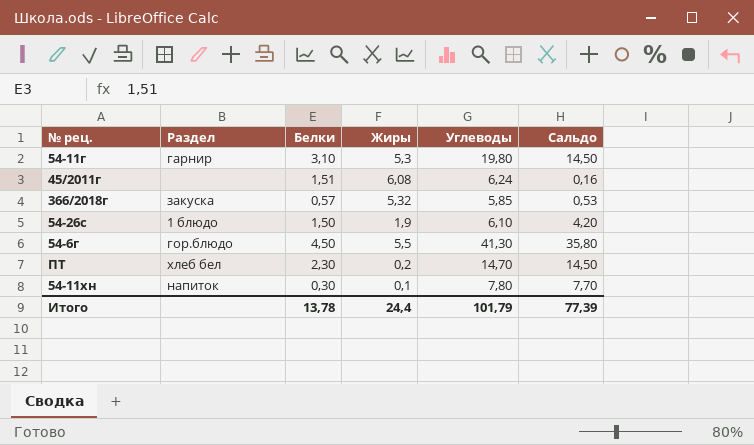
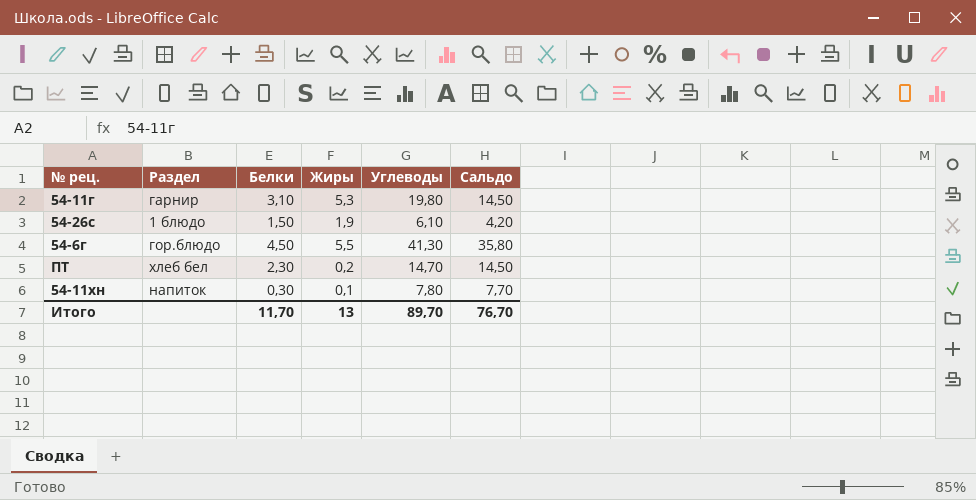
row 45/2011г: none | 1,51 | 6,08 | 6,24 | 0,16 -> none
row 366/2018г: закуска | 0,57 | 5,32 | 5,85 | 0,53 -> none
Итого | Белки: 13,78 -> 11,70
Итого | Жиры: 24,4 -> 13
Итого | Углеводы: 101,79 -> 89,70
Итого | Сальдо: 77,39 -> 76,70

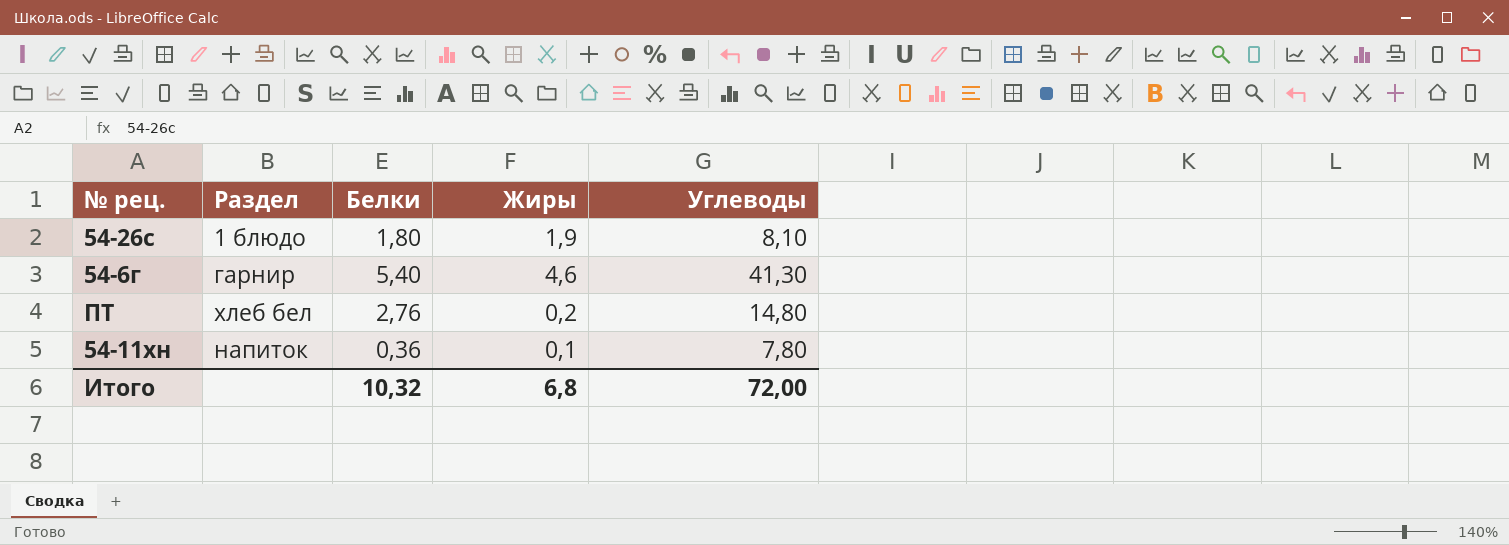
column Сальдо | formula: [Углеводы] - [Жиры] -> none
row 54-11г: гарнир | 3,10 | 5,3 | 19,80 | 14,50 -> none
54-26с | Белки: 1,50 -> 1,80
54-26с | Углеводы: 6,10 -> 8,10
54-6г | Раздел: гор.блюдо -> гарнир
54-6г | Белки: 4,50 -> 5,40
54-6г | Жиры: 5,5 -> 4,6
ПТ | Белки: 2,30 -> 2,76
ПТ | Углеводы: 14,70 -> 14,80
54-11хн | Белки: 0,30 -> 0,36
Итого | Белки: 11,70 -> 10,32
Итого | Жиры: 13 -> 6,8
Итого | Углеводы: 89,70 -> 72,00

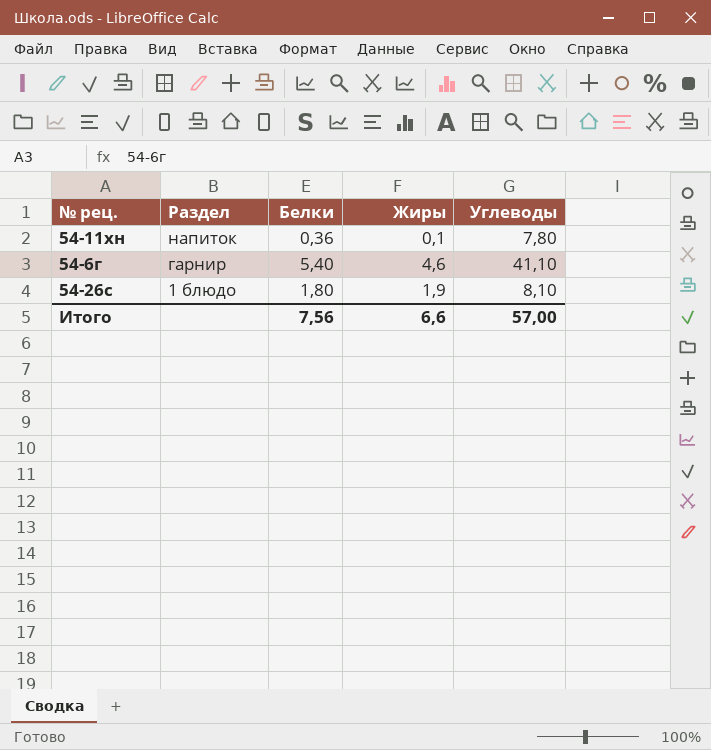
row order: none -> Раздел descending
row ПТ: хлеб бел | 2,76 | 0,2 | 14,80 -> none
54-6г | Углеводы: 41,30 -> 41,10
Итого | Белки: 10,32 -> 7,56
Итого | Жиры: 6,8 -> 6,6
Итого | Углеводы: 72,00 -> 57,00

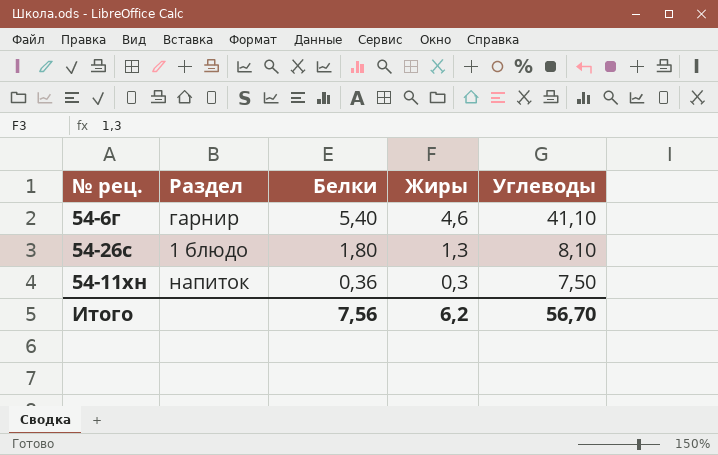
row order: Раздел descending -> Белки descending
54-26с | Жиры: 1,9 -> 1,3
54-11хн | Жиры: 0,1 -> 0,3
54-11хн | Углеводы: 7,80 -> 7,50
Итого | Жиры: 6,6 -> 6,2
Итого | Углеводы: 57,00 -> 56,70

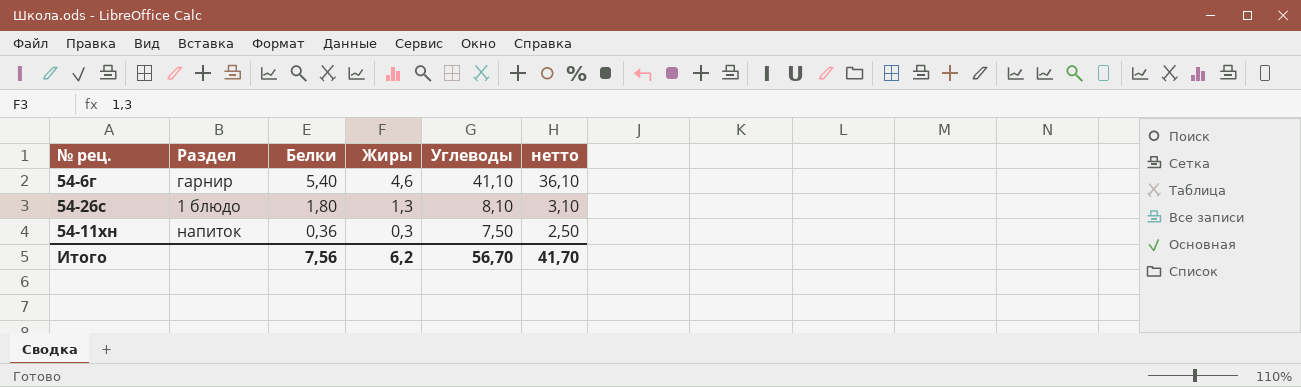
column нетто | formula: none -> [Углеводы] - 5

